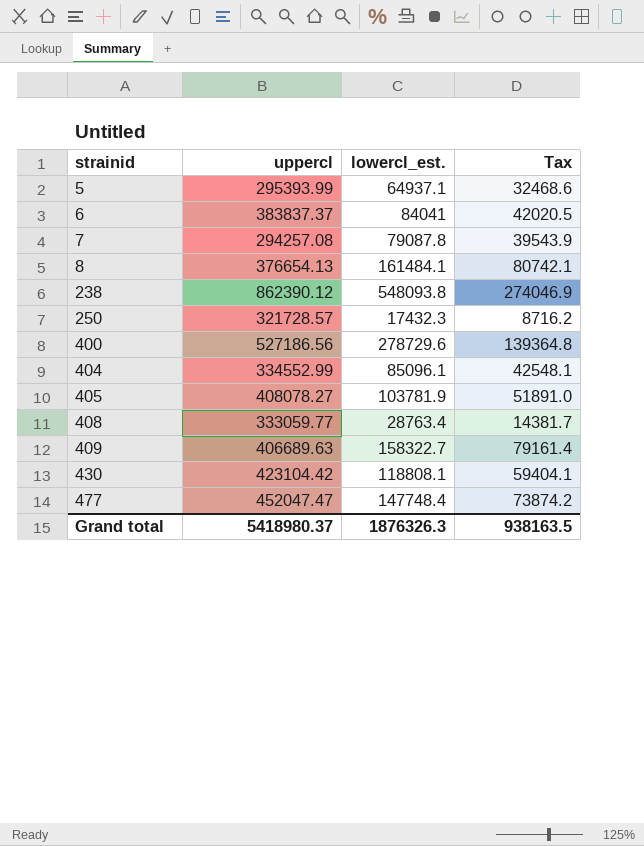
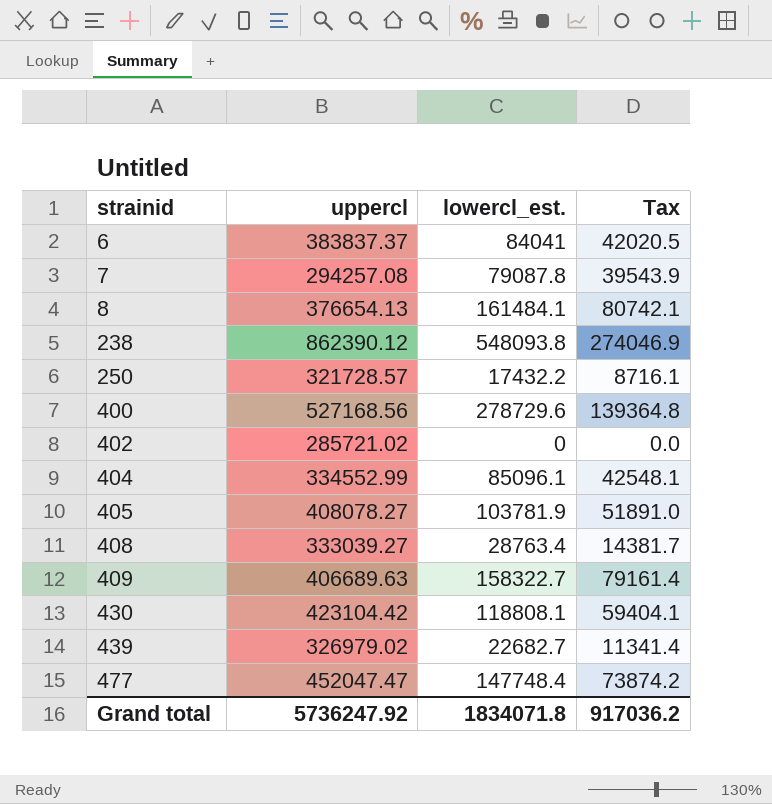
row 5: 295393.99 | 64937.1 | 32468.6 -> none
250 | lowercl_est.: 17432.3 -> 17432.2
250 | Tax: 8716.2 -> 8716.1
400 | uppercl: 527186.56 -> 527168.56
row 402: none -> 285721.02 | 0 | 0.0
408 | uppercl: 333059.77 -> 333039.27
row 439: none -> 326979.02 | 22682.7 | 11341.4
Grand total | uppercl: 5418980.37 -> 5736247.92
Grand total | lowercl_est.: 1876326.3 -> 1834071.8
Grand total | Tax: 938163.5 -> 917036.2

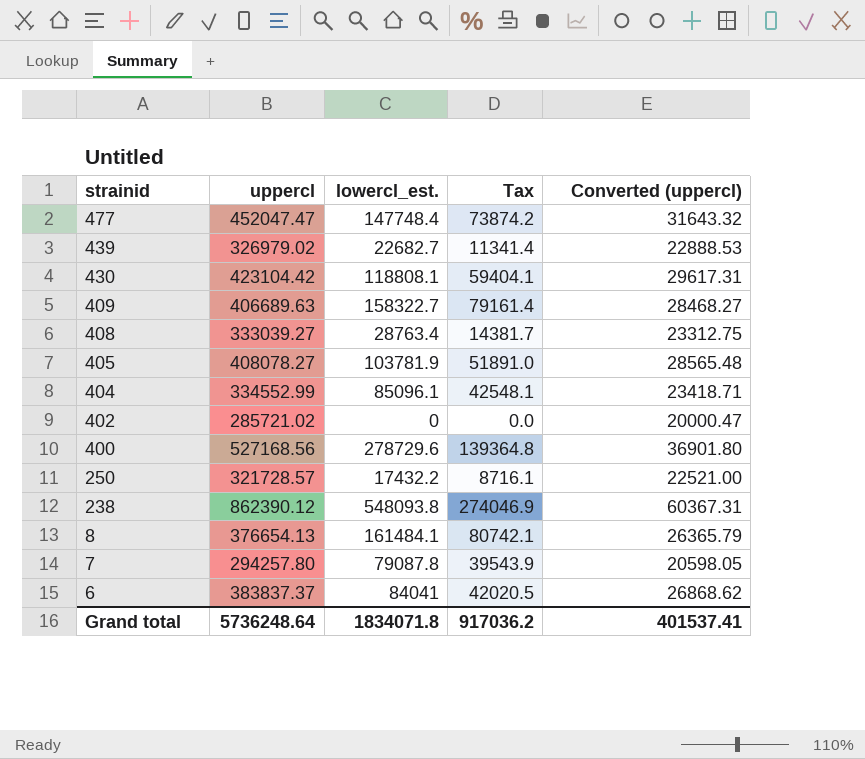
row order: strainid ascending -> strainid descending
column Converted (uppercl) | formula: none -> [uppercl] * 0.07
7 | uppercl: 294257.08 -> 294257.80
Grand total | uppercl: 5736247.92 -> 5736248.64

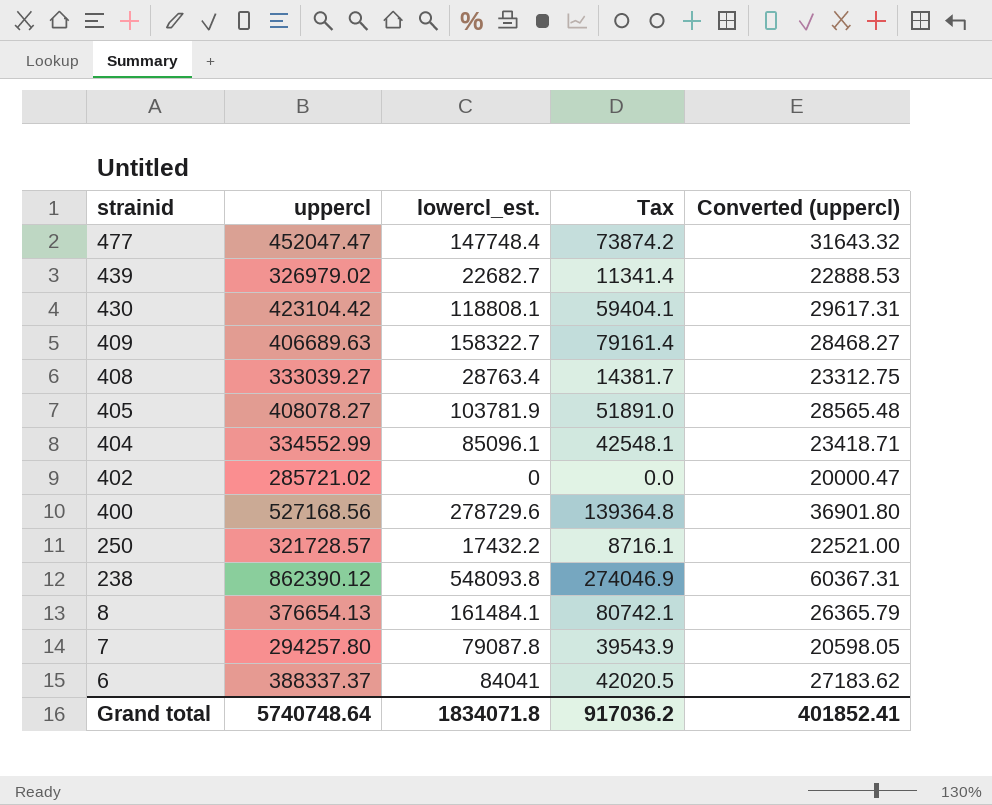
6 | uppercl: 383837.37 -> 388337.37
6 | Converted (uppercl): 26868.62 -> 27183.62
Grand total | uppercl: 5736248.64 -> 5740748.64
Grand total | Converted (uppercl): 401537.41 -> 401852.41

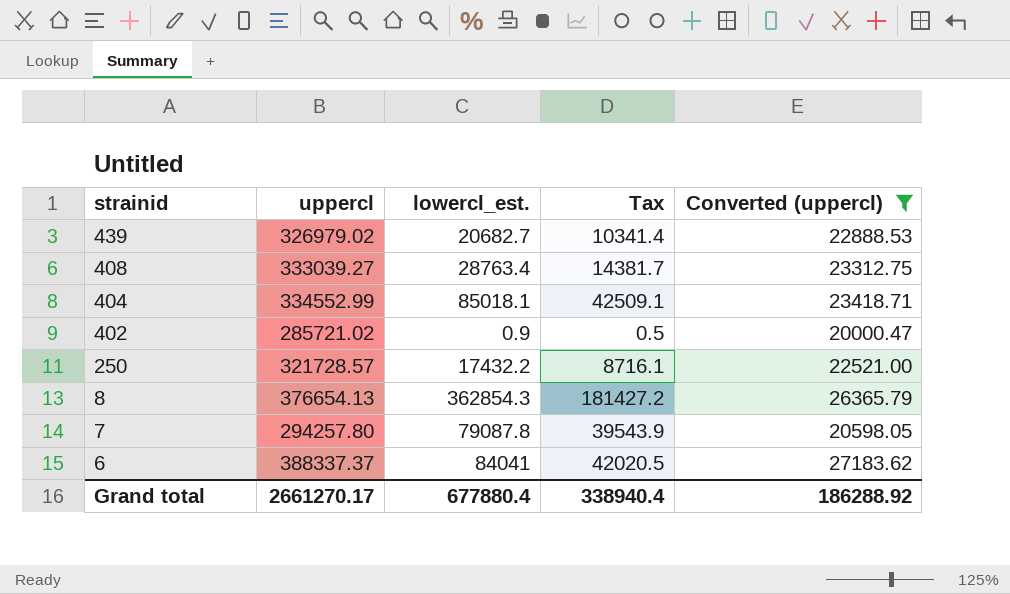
filter: none -> Converted (uppercl) <= 27183.62
439 | lowercl_est.: 22682.7 -> 20682.7
439 | Tax: 11341.4 -> 10341.4
404 | lowercl_est.: 85096.1 -> 85018.1
404 | Tax: 42548.1 -> 42509.1
402 | lowercl_est.: 0 -> 0.9
402 | Tax: 0.0 -> 0.5
8 | lowercl_est.: 161484.1 -> 362854.3
8 | Tax: 80742.1 -> 181427.2
Grand total | uppercl: 5740748.64 -> 2661270.17
Grand total | lowercl_est.: 1834071.8 -> 677880.4
Grand total | Tax: 917036.2 -> 338940.4
Grand total | Converted (uppercl): 401852.41 -> 186288.92

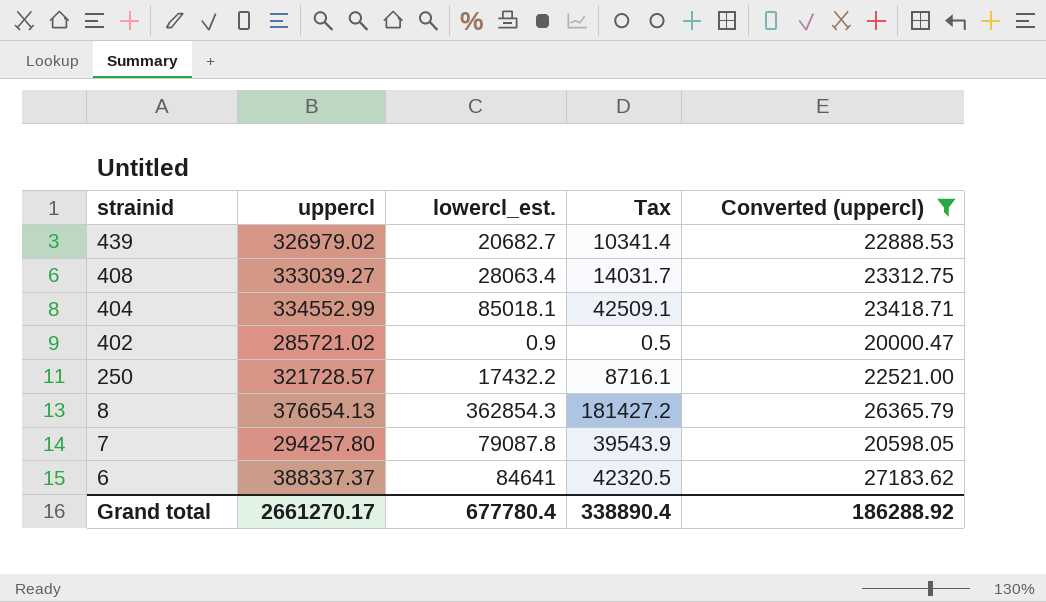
408 | lowercl_est.: 28763.4 -> 28063.4
408 | Tax: 14381.7 -> 14031.7
6 | lowercl_est.: 84041 -> 84641
6 | Tax: 42020.5 -> 42320.5
Grand total | lowercl_est.: 677880.4 -> 677780.4
Grand total | Tax: 338940.4 -> 338890.4

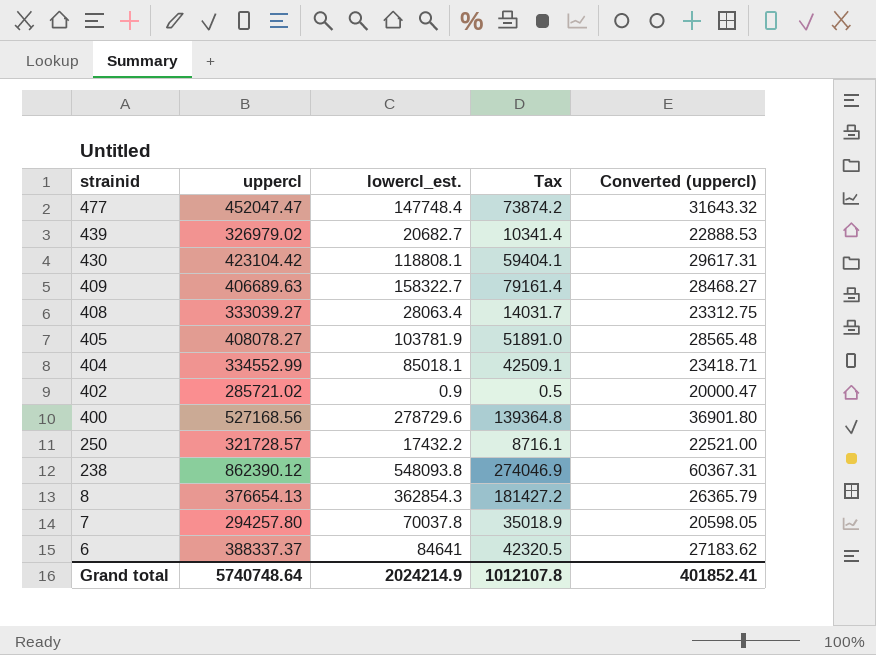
filter: Converted (uppercl) <= 27183.62 -> none
7 | lowercl_est.: 79087.8 -> 70037.8
7 | Tax: 39543.9 -> 35018.9
Grand total | uppercl: 2661270.17 -> 5740748.64
Grand total | lowercl_est.: 677780.4 -> 2024214.9
Grand total | Tax: 338890.4 -> 1012107.8
Grand total | Converted (uppercl): 186288.92 -> 401852.41

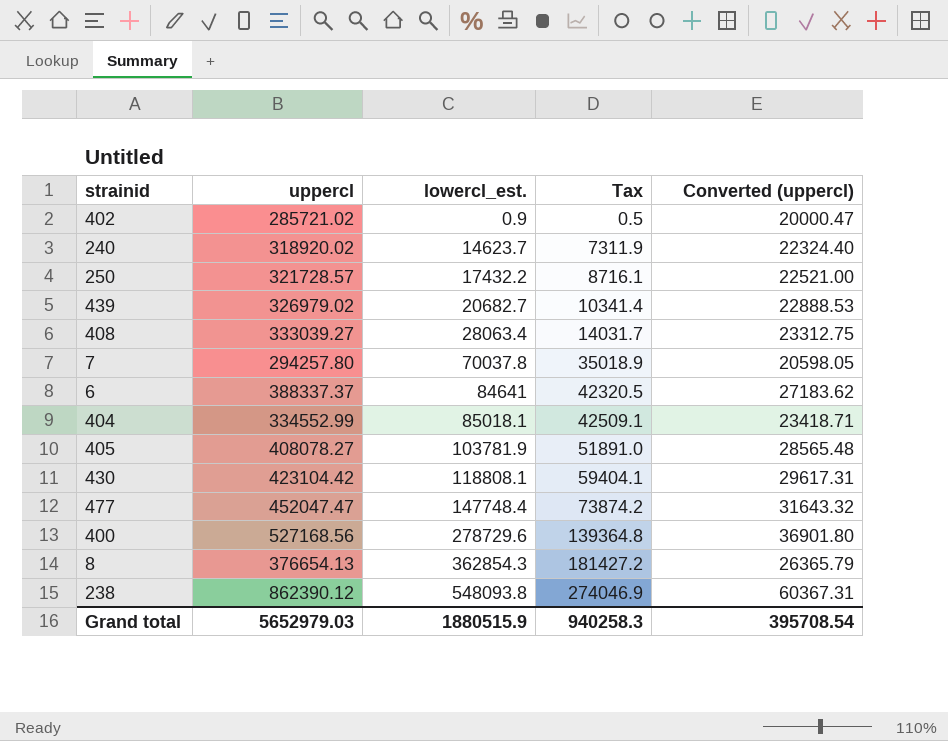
row order: strainid descending -> lowercl_est. ascending
row 409: 406689.63 | 158322.7 | 79161.4 | 28468.27 -> none
row 240: none -> 318920.02 | 14623.7 | 7311.9 | 22324.40
Grand total | uppercl: 5740748.64 -> 5652979.03
Grand total | lowercl_est.: 2024214.9 -> 1880515.9
Grand total | Tax: 1012107.8 -> 940258.3
Grand total | Converted (uppercl): 401852.41 -> 395708.54

